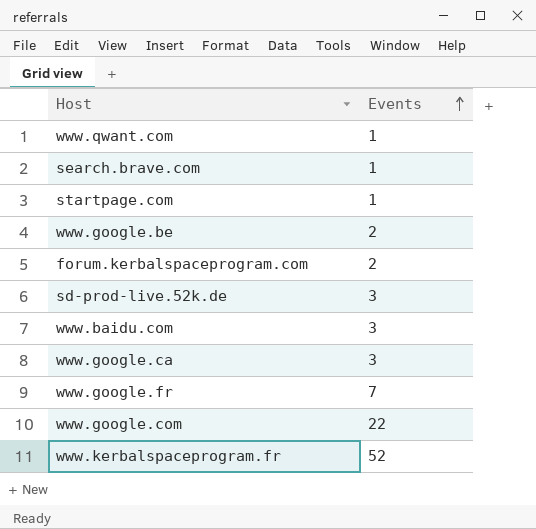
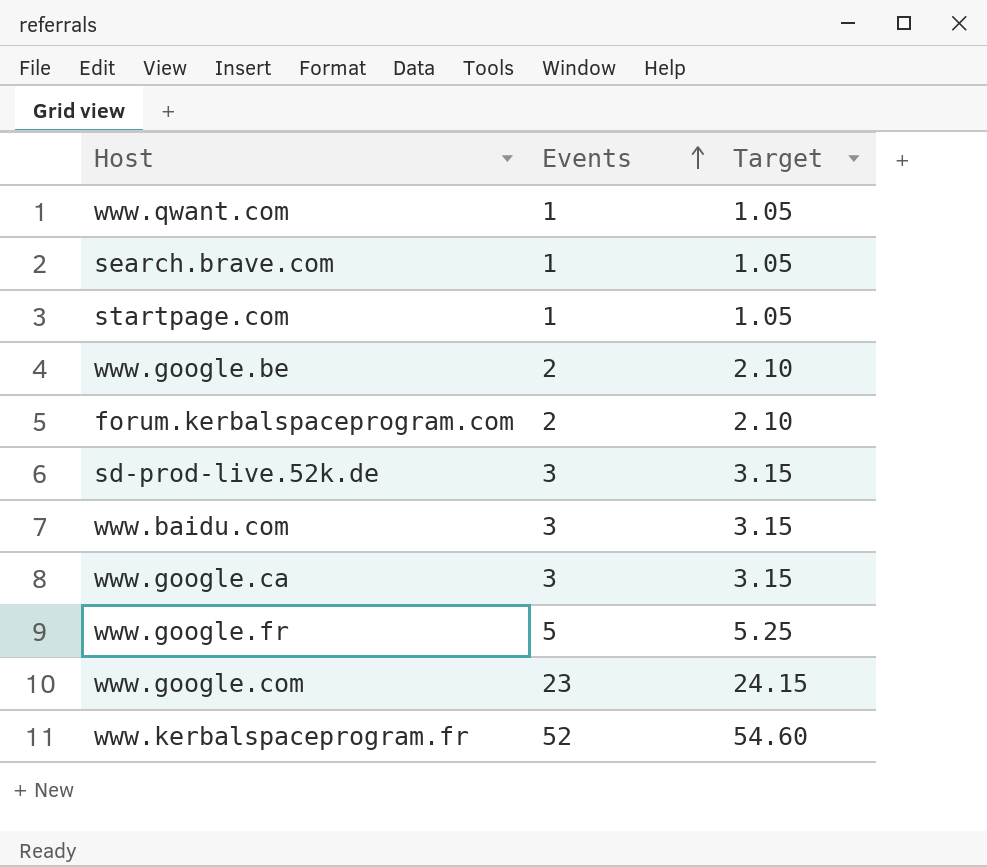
column Target | formula: none -> [Events] * 1.05
www.google.fr | Events: 7 -> 5
www.google.com | Events: 22 -> 23

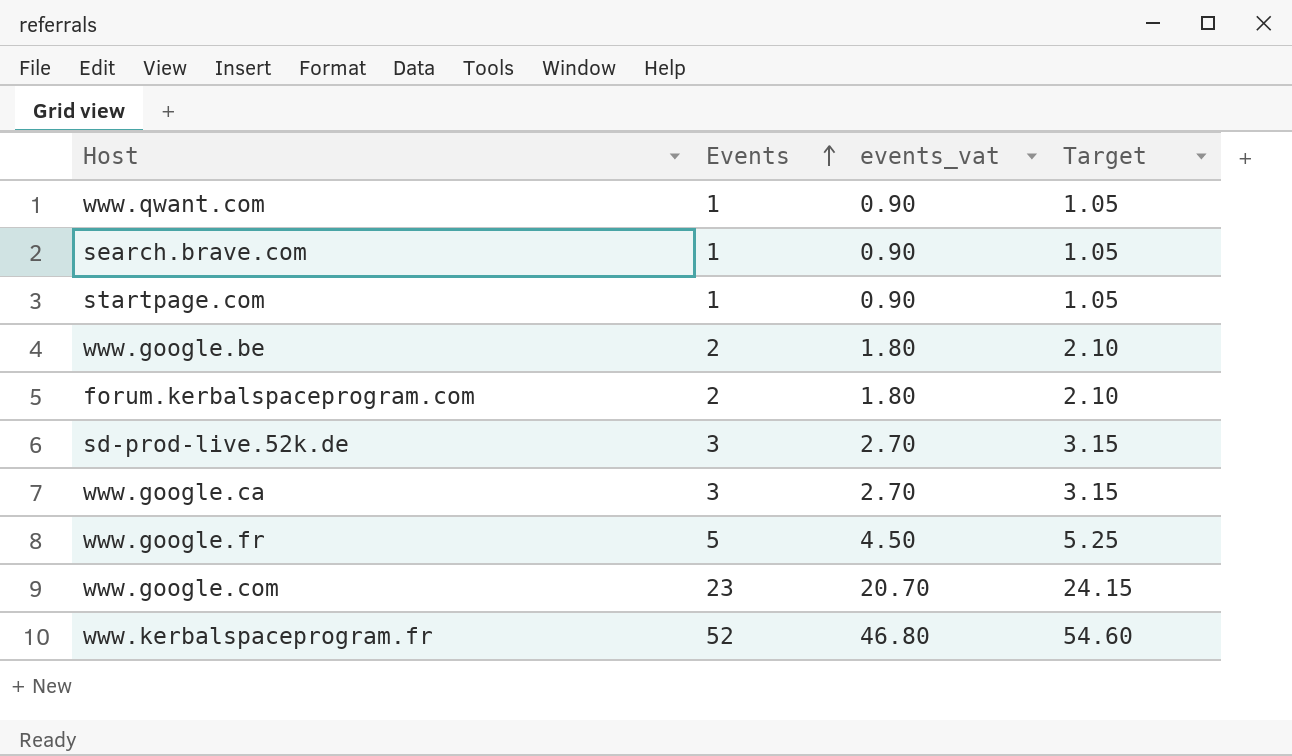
column events_vat | formula: none -> [Events] * 0.9
row www.baidu.com: 3 | 3.15 -> none

